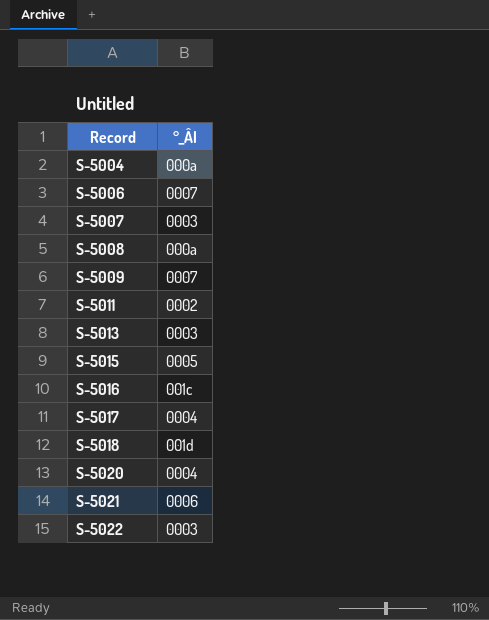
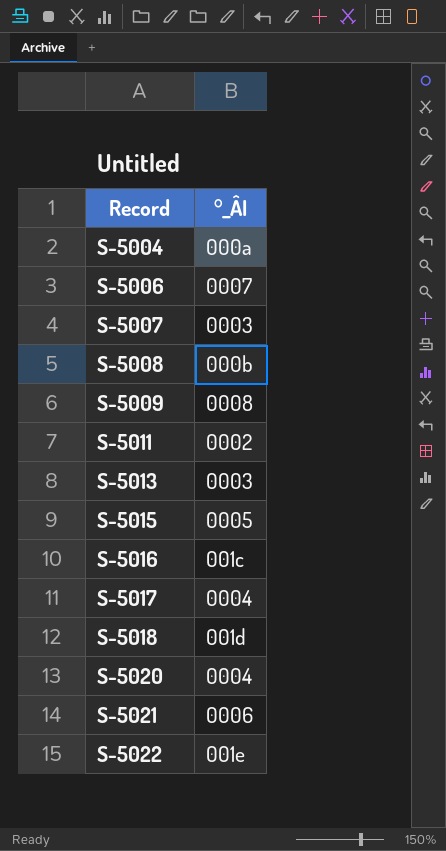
S-5008 | °_ÂI: 000a -> 000b
S-5009 | °_ÂI: 0007 -> 0008
S-5022 | °_ÂI: 0003 -> 001e

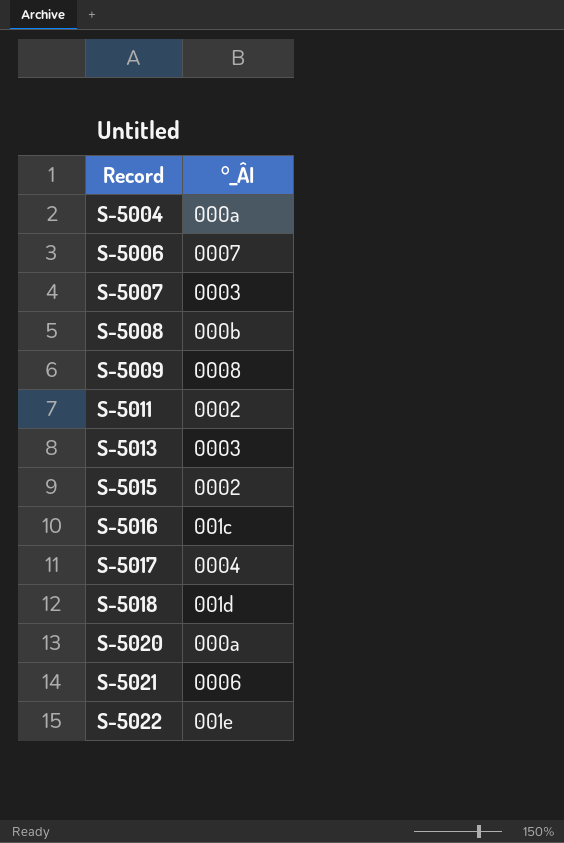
S-5015 | °_ÂI: 0005 -> 0002
S-5020 | °_ÂI: 0004 -> 000a

